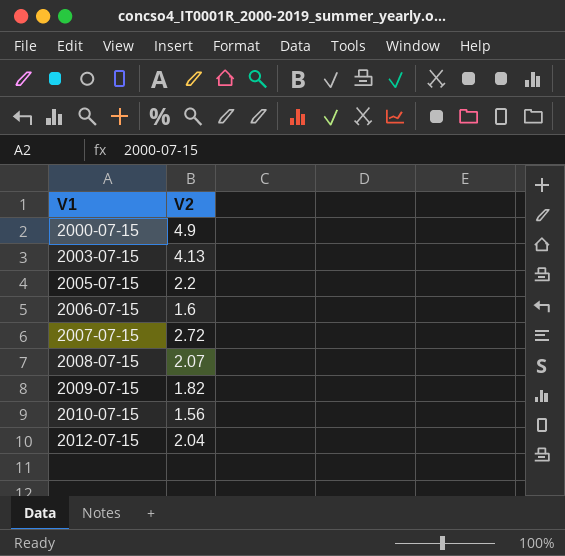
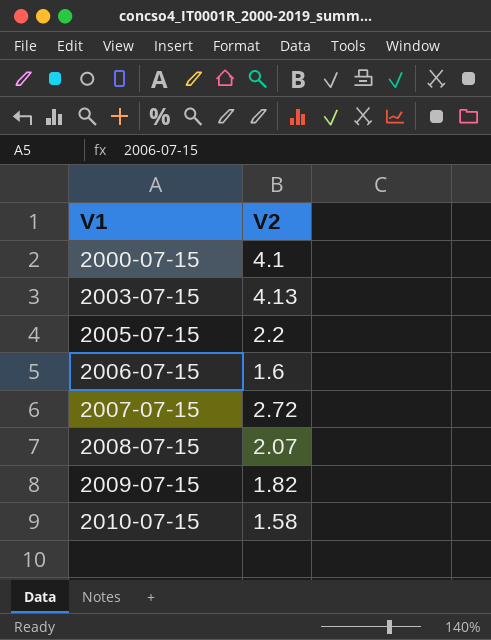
row 2012-07-15: 2.04 -> none
2000-07-15 | V2: 4.9 -> 4.1
2010-07-15 | V2: 1.56 -> 1.58

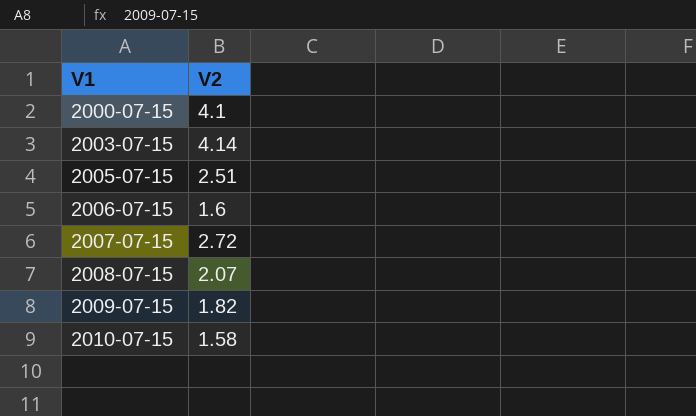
2003-07-15 | V2: 4.13 -> 4.14
2005-07-15 | V2: 2.2 -> 2.51

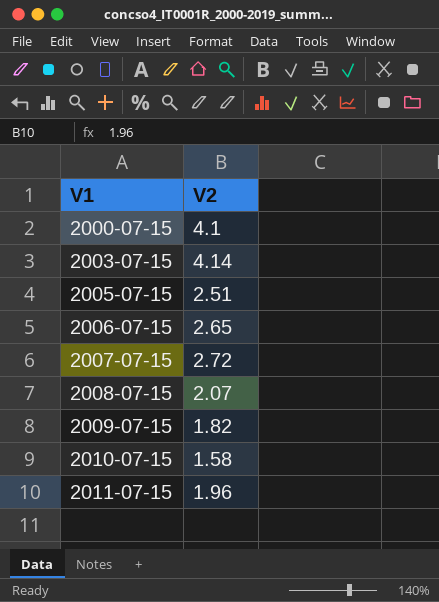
2006-07-15 | V2: 1.6 -> 2.65
row 2011-07-15: none -> 1.96

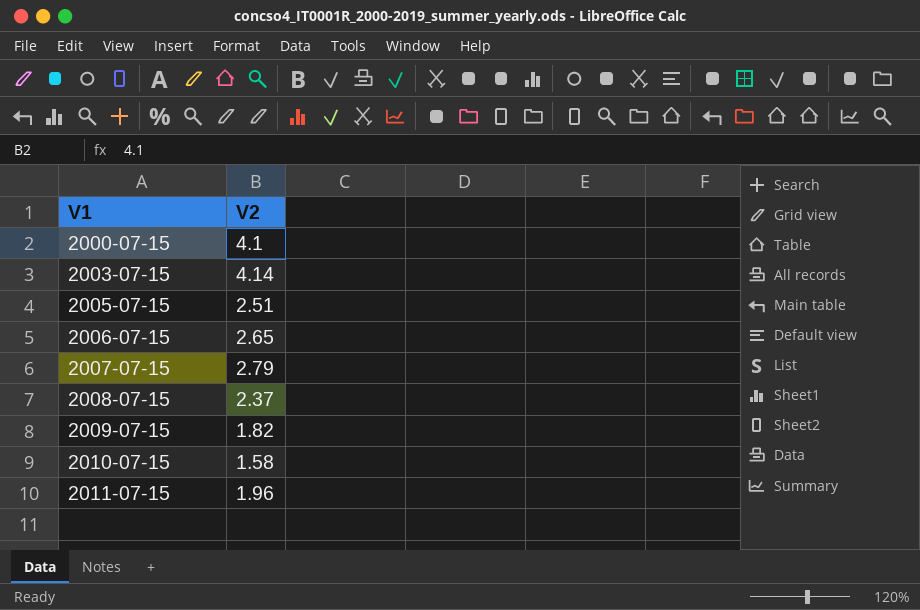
2007-07-15 | V2: 2.72 -> 2.79
2008-07-15 | V2: 2.07 -> 2.37

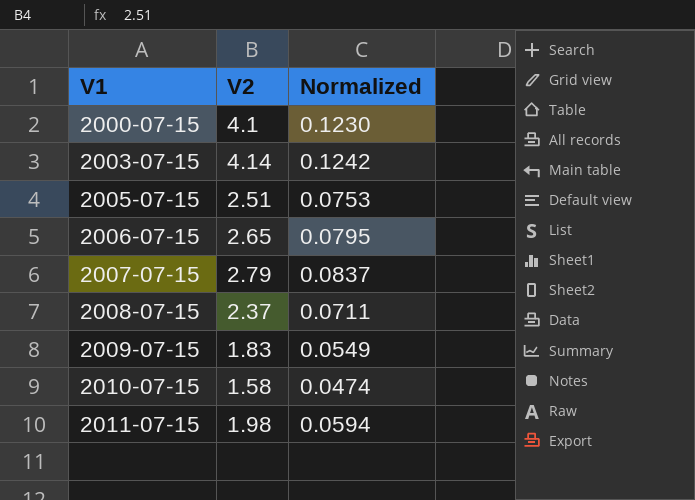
column Normalized | formula: none -> [V2] * 0.03
2009-07-15 | V2: 1.82 -> 1.83
2011-07-15 | V2: 1.96 -> 1.98

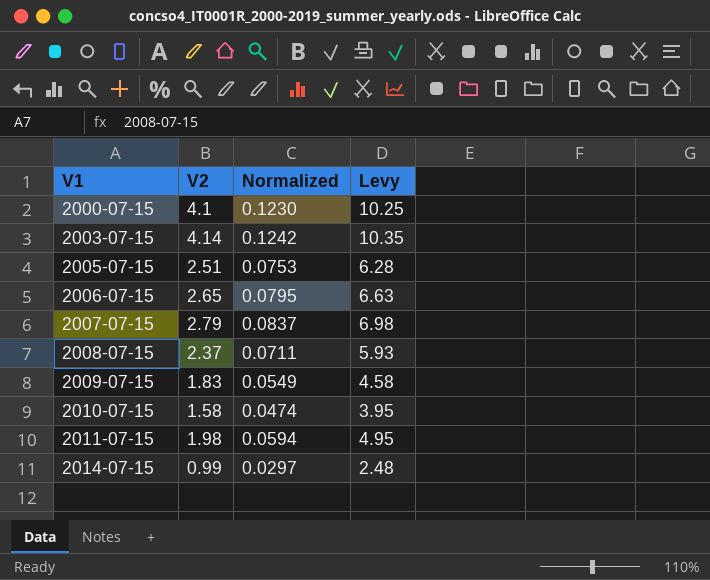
column Levy | formula: none -> [V2] * 2.5
row 2014-07-15: none -> 0.99 | 0.0297 | 2.48

